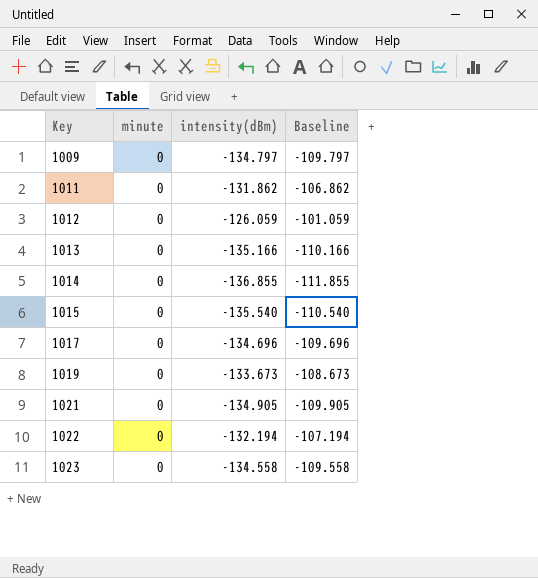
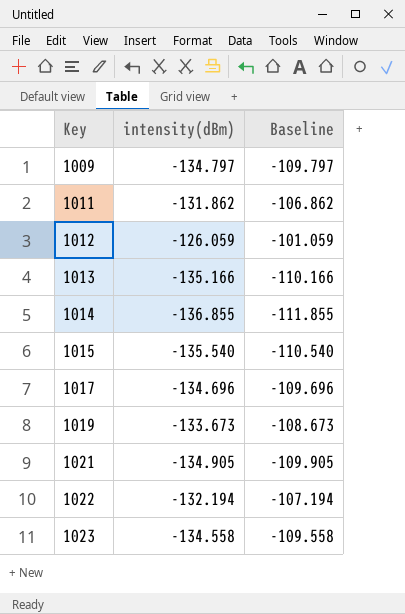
column minute | position: 2 -> none

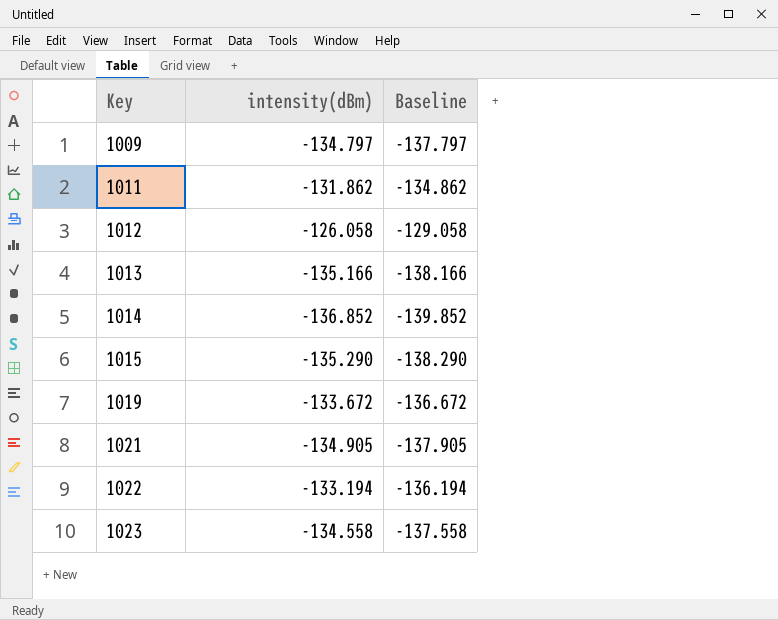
column Baseline | formula: [intensity(dBm)] + 25 -> [intensity(dBm)] - 3
row 1017: -134.696 | -109.696 -> none
1012 | intensity(dBm): -126.059 -> -126.058
1014 | intensity(dBm): -136.855 -> -136.852
1015 | intensity(dBm): -135.540 -> -135.290
1019 | intensity(dBm): -133.673 -> -133.672
1022 | intensity(dBm): -132.194 -> -133.194

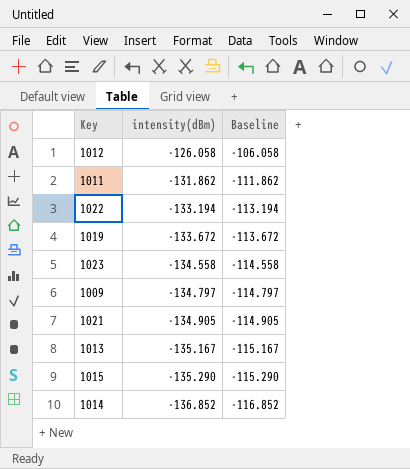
row order: Key ascending -> intensity(dBm) descending
column Baseline | formula: [intensity(dBm)] - 3 -> [intensity(dBm)] + 20
1013 | intensity(dBm): -135.166 -> -135.167

